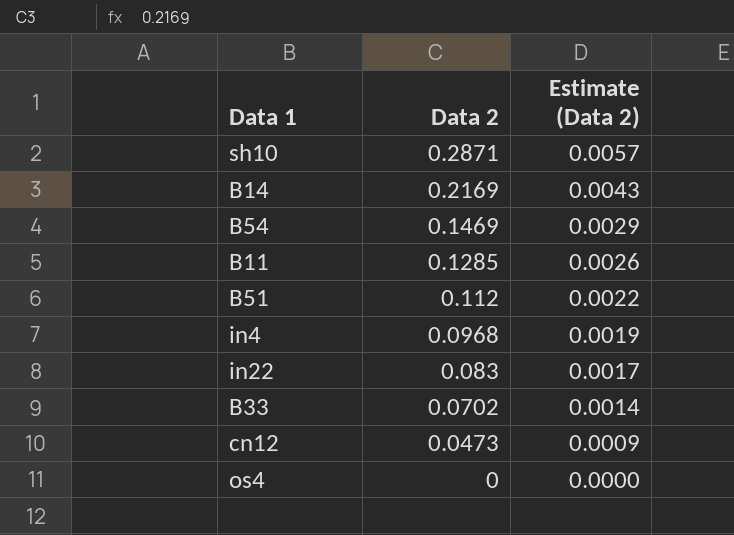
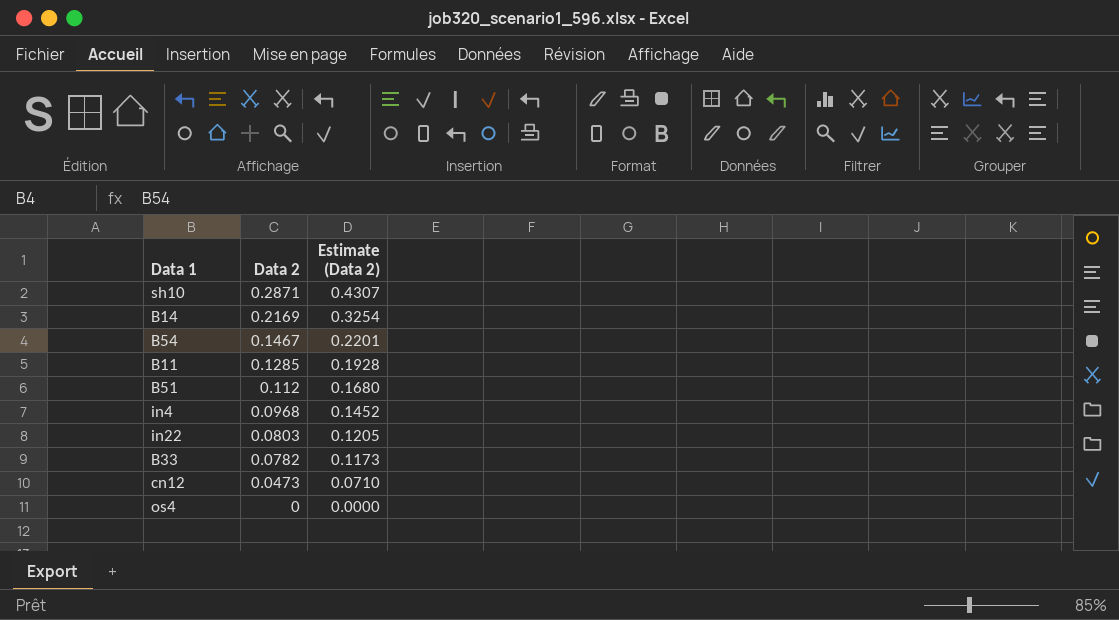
column Estimate (Data 2) | formula: [Data 2] * 0.02 -> [Data 2] * 1.5
B54 | Data 2: 0.1469 -> 0.1467
in22 | Data 2: 0.083 -> 0.0803
B33 | Data 2: 0.0702 -> 0.0782

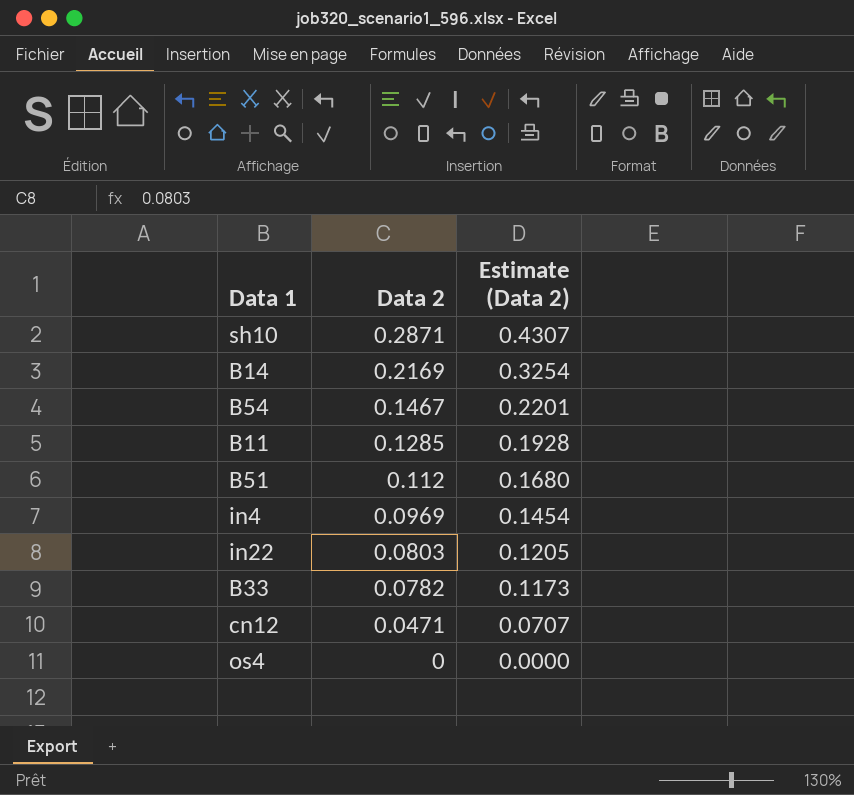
in4 | Data 2: 0.0968 -> 0.0969
in4 | Estimate (Data 2): 0.1452 -> 0.1454
cn12 | Data 2: 0.0473 -> 0.0471
cn12 | Estimate (Data 2): 0.0710 -> 0.0707

